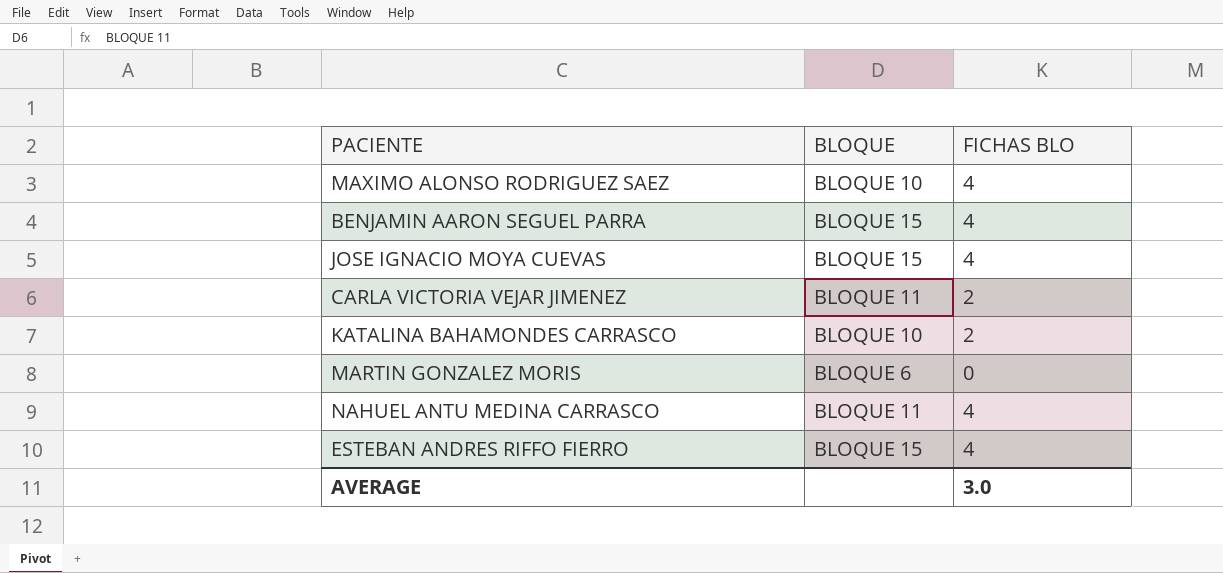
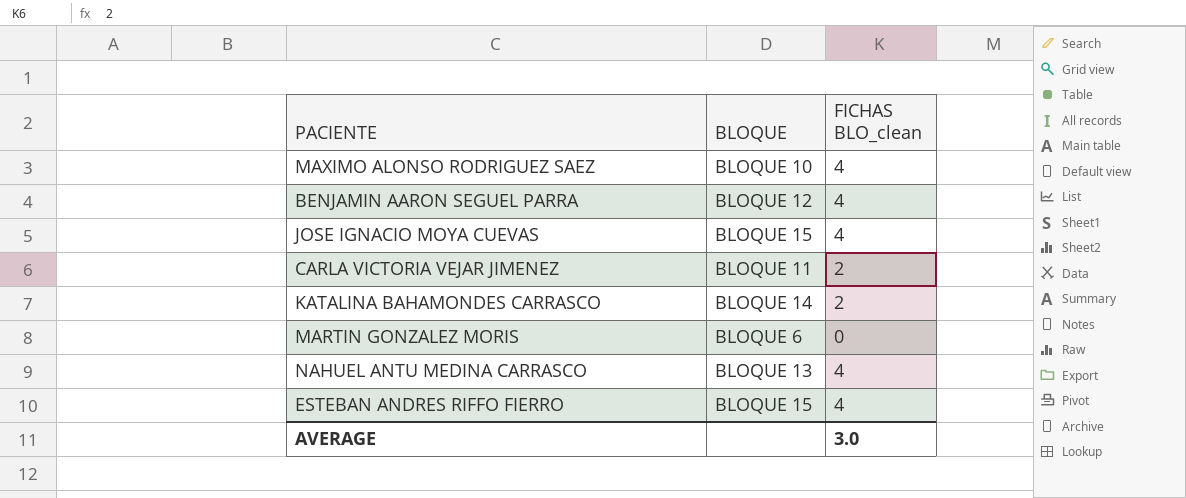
column name: FICHAS BLO -> FICHAS BLO_clean
BENJAMIN AARON SEGUEL PARRA | BLOQUE: BLOQUE 15 -> BLOQUE 12
KATALINA BAHAMONDES CARRASCO | BLOQUE: BLOQUE 10 -> BLOQUE 14
NAHUEL ANTU MEDINA CARRASCO | BLOQUE: BLOQUE 11 -> BLOQUE 13

